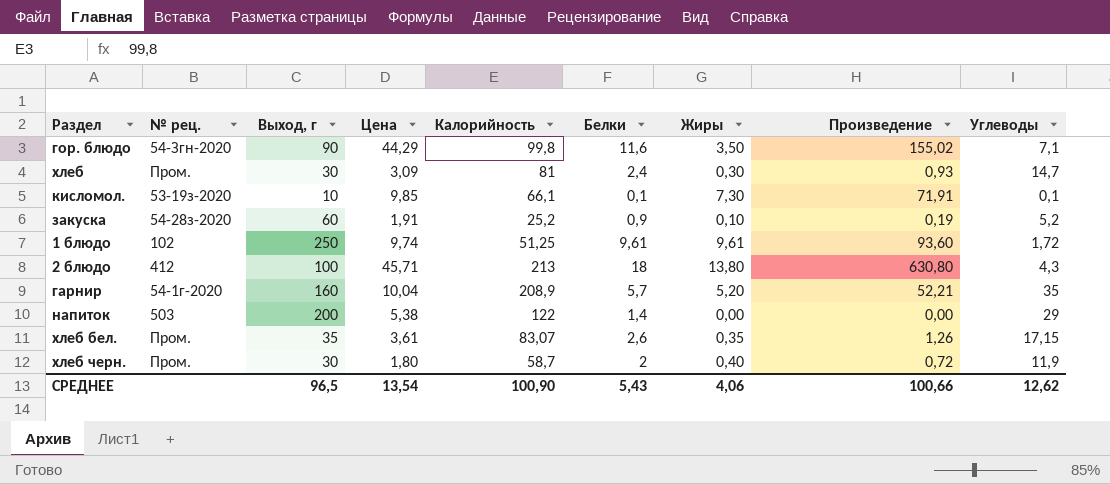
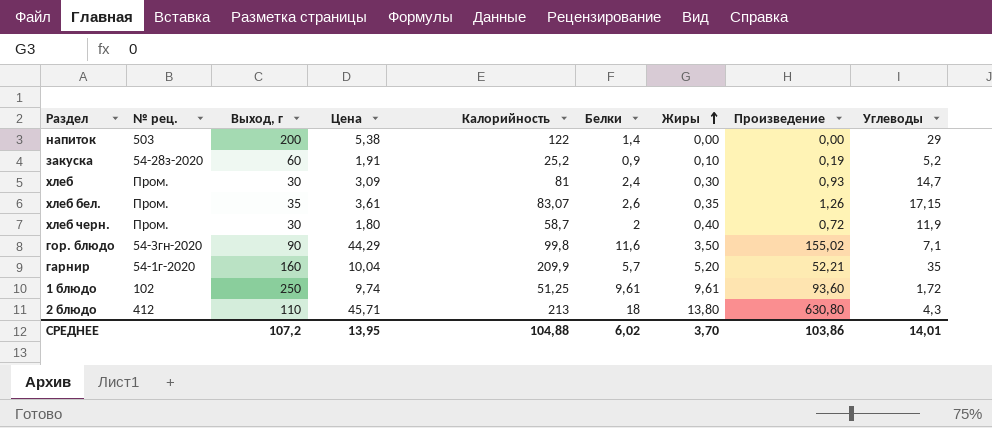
row order: none -> Жиры ascending
row кисломол.: 53-19з-2020 | 10 | 9,85 | 66,1 | 0,1 | 7,30 | 71,91 | 0,1 -> none
гарнир | Калорийность: 208,9 -> 209,9
2 блюдо | Выход, г: 100 -> 110
СРЕДНЕЕ | Выход, г: 96,5 -> 107,2
СРЕДНЕЕ | Цена: 13,54 -> 13,95
СРЕДНЕЕ | Калорийность: 100,90 -> 104,88
СРЕДНЕЕ | Белки: 5,43 -> 6,02
СРЕДНЕЕ | Жиры: 4,06 -> 3,70
СРЕДНЕЕ | Произведение: 100,66 -> 103,86
СРЕДНЕЕ | Углеводы: 12,62 -> 14,01

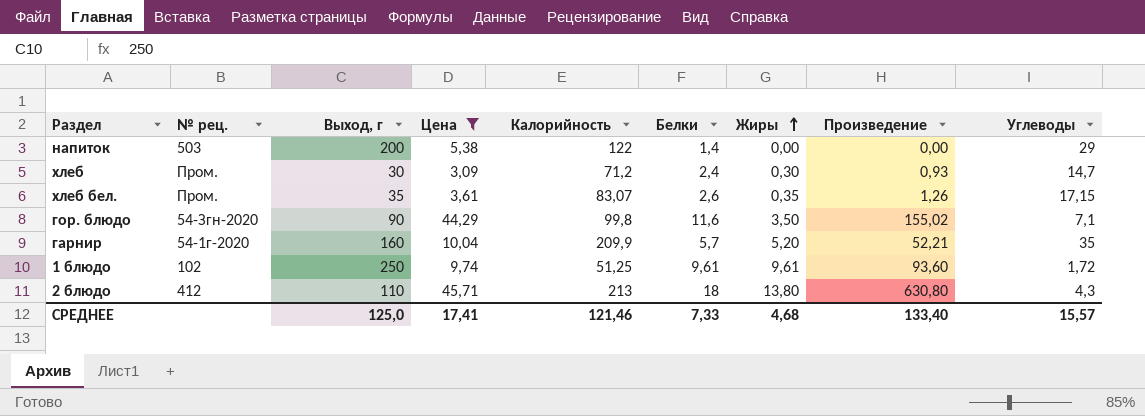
filter: none -> Цена >= 3,09
хлеб | Калорийность: 81 -> 71,2
СРЕДНЕЕ | Выход, г: 107,2 -> 125,0
СРЕДНЕЕ | Цена: 13,95 -> 17,41
СРЕДНЕЕ | Калорийность: 104,88 -> 121,46
СРЕДНЕЕ | Белки: 6,02 -> 7,33
СРЕДНЕЕ | Жиры: 3,70 -> 4,68
СРЕДНЕЕ | Произведение: 103,86 -> 133,40
СРЕДНЕЕ | Углеводы: 14,01 -> 15,57

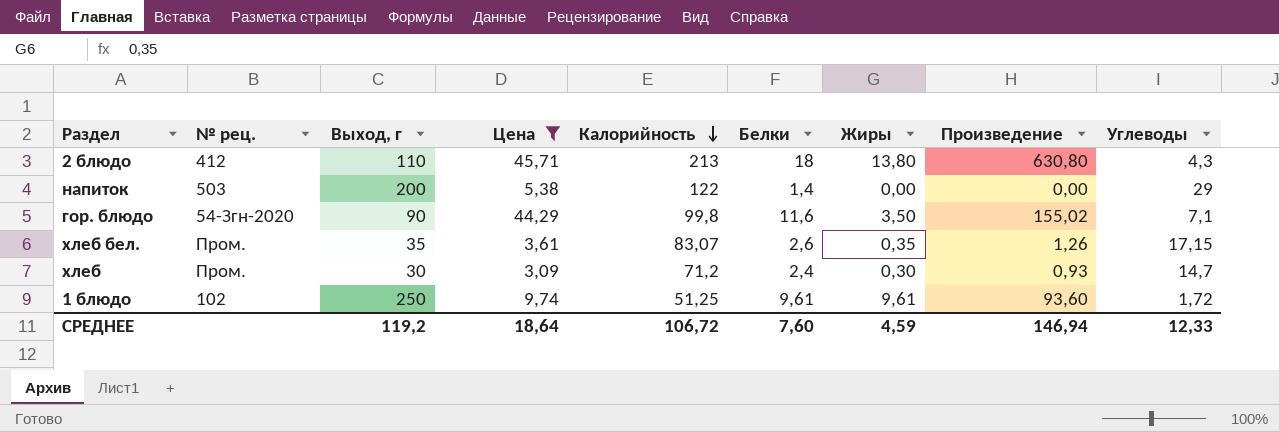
row order: Жиры ascending -> Калорийность descending
row гарнир: 54-1г-2020 | 160 | 10,04 | 209,9 | 5,7 | 5,20 | 52,21 | 35 -> none
СРЕДНЕЕ | Выход, г: 125,0 -> 119,2
СРЕДНЕЕ | Цена: 17,41 -> 18,64
СРЕДНЕЕ | Калорийность: 121,46 -> 106,72
СРЕДНЕЕ | Белки: 7,33 -> 7,60
СРЕДНЕЕ | Жиры: 4,68 -> 4,59
СРЕДНЕЕ | Произведение: 133,40 -> 146,94
СРЕДНЕЕ | Углеводы: 15,57 -> 12,33

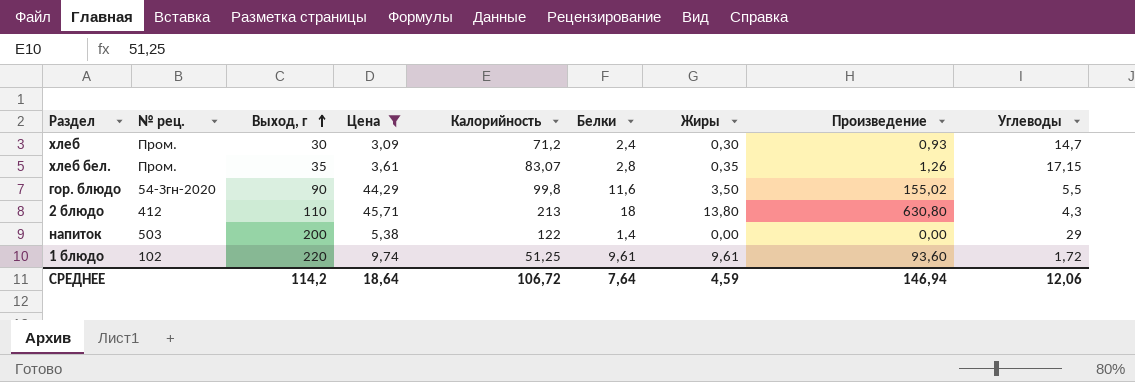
row order: Калорийность descending -> Выход, г ascending
хлеб бел. | Белки: 2,6 -> 2,8
гор. блюдо | Углеводы: 7,1 -> 5,5
1 блюдо | Выход, г: 250 -> 220
СРЕДНЕЕ | Выход, г: 119,2 -> 114,2
СРЕДНЕЕ | Белки: 7,60 -> 7,64
СРЕДНЕЕ | Углеводы: 12,33 -> 12,06

